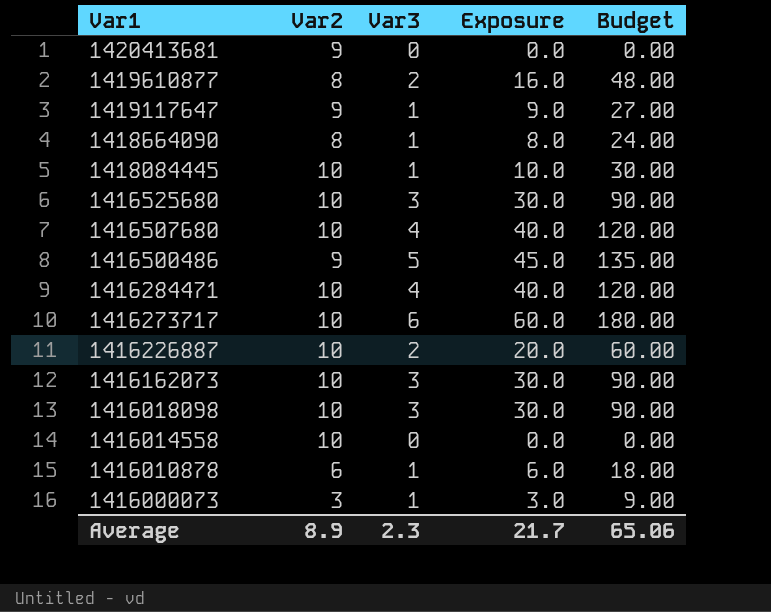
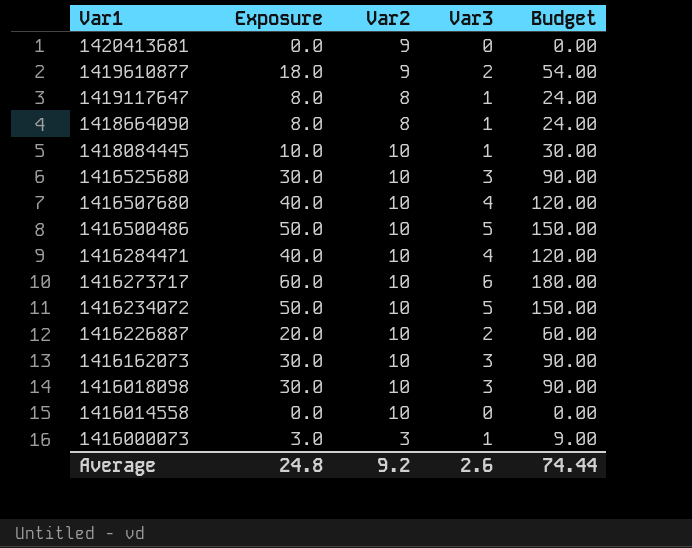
column Exposure | position: 4 -> 2
row 1416010878: 6 | 1 | 6.0 | 18.00 -> none
1419610877 | Exposure: 16.0 -> 18.0
1419610877 | Var2: 8 -> 9
1419610877 | Budget: 48.00 -> 54.00
1419117647 | Exposure: 9.0 -> 8.0
1419117647 | Var2: 9 -> 8
1419117647 | Budget: 27.00 -> 24.00
1416500486 | Exposure: 45.0 -> 50.0
1416500486 | Var2: 9 -> 10
1416500486 | Budget: 135.00 -> 150.00
row 1416234072: none -> 50.0 | 10 | 5 | 150.00
Average | Exposure: 21.7 -> 24.8
Average | Var2: 8.9 -> 9.2
Average | Var3: 2.3 -> 2.6
Average | Budget: 65.06 -> 74.44

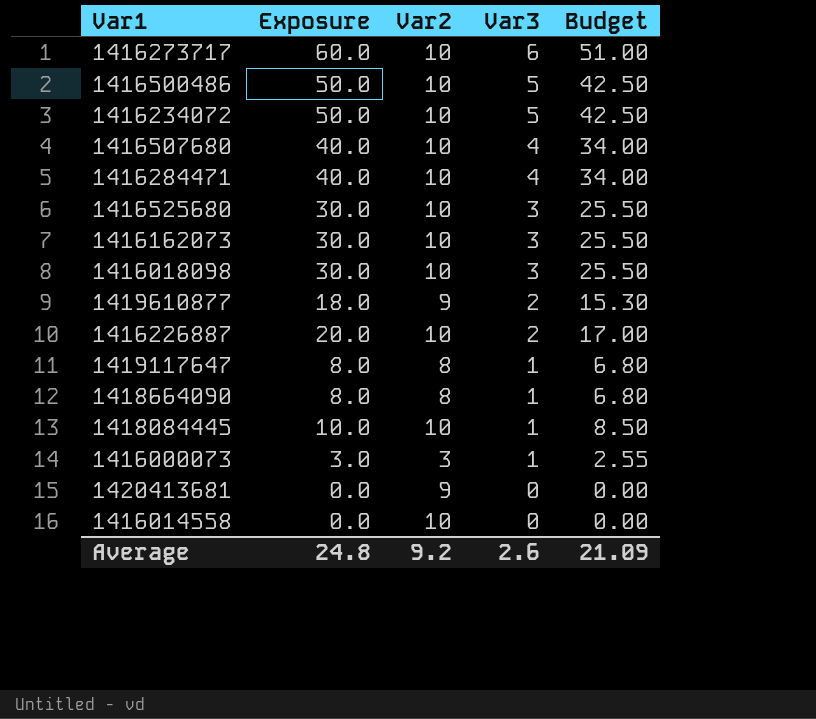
row order: Var1 descending -> Var3 descending
column Budget | formula: [Exposure] * 3 -> [Exposure] * 0.85
Average | Budget: 74.44 -> 21.09

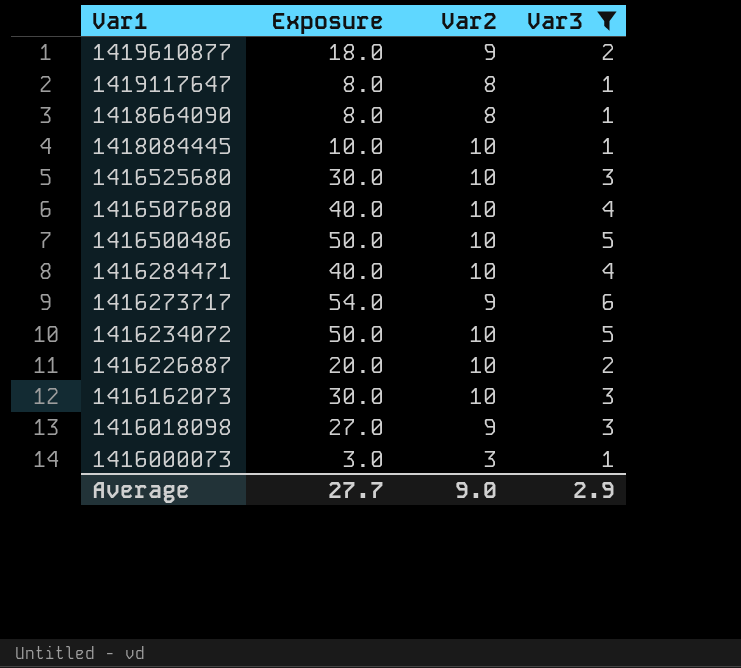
filter: none -> Var3 != 0
row order: Var3 descending -> Var1 descending
column Budget | formula: [Exposure] * 0.85 -> none
1416273717 | Exposure: 60.0 -> 54.0
1416273717 | Var2: 10 -> 9
1416018098 | Exposure: 30.0 -> 27.0
1416018098 | Var2: 10 -> 9
Average | Exposure: 24.8 -> 27.7
Average | Var2: 9.2 -> 9.0
Average | Var3: 2.6 -> 2.9

